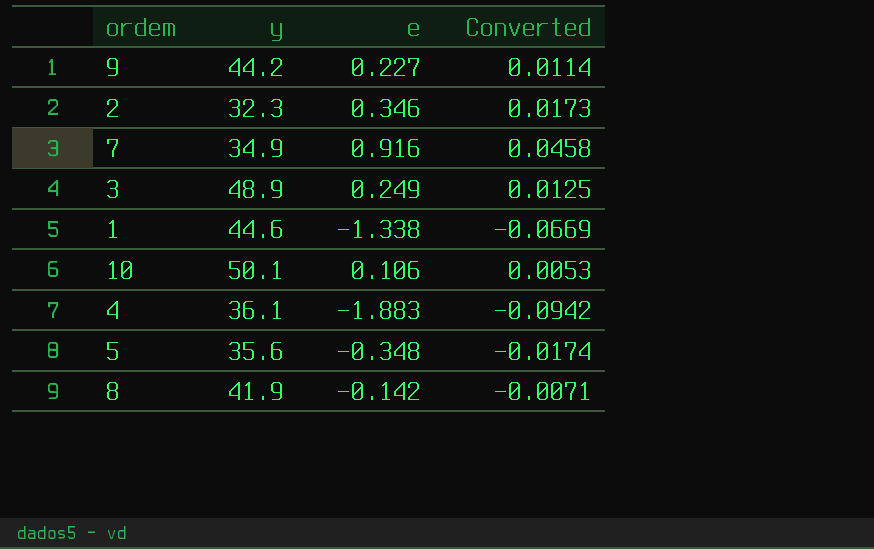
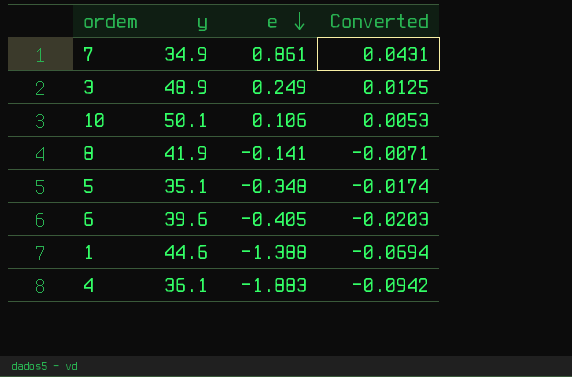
row order: none -> e descending
row 9: 44.2 | 0.227 | 0.0114 -> none
row 2: 32.3 | 0.346 | 0.0173 -> none
7 | e: 0.916 -> 0.861
7 | Converted: 0.0458 -> 0.0431
8 | e: -0.142 -> -0.141
5 | y: 35.6 -> 35.1
row 6: none -> 39.6 | -0.405 | -0.0203
1 | e: -1.338 -> -1.388
1 | Converted: -0.0669 -> -0.0694

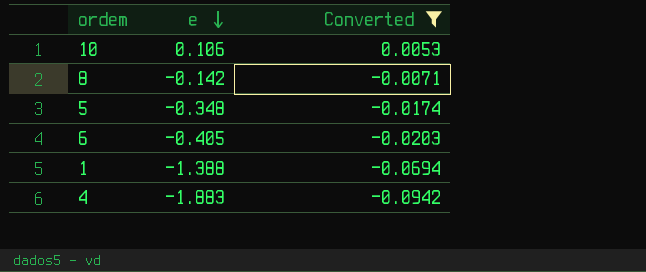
filter: none -> Converted <= 0.0053
column y | position: 2 -> none
8 | e: -0.141 -> -0.142

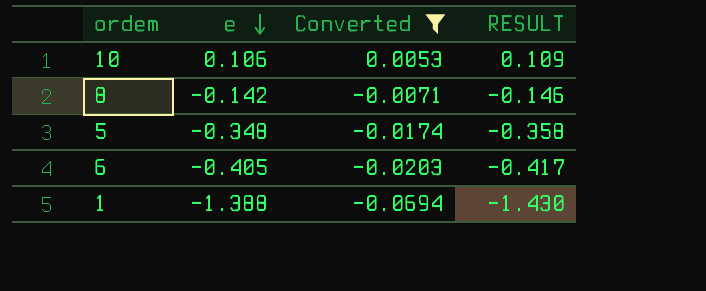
column RESULT | formula: none -> [e] * 1.03
row 4: -1.883 | -0.0942 -> none

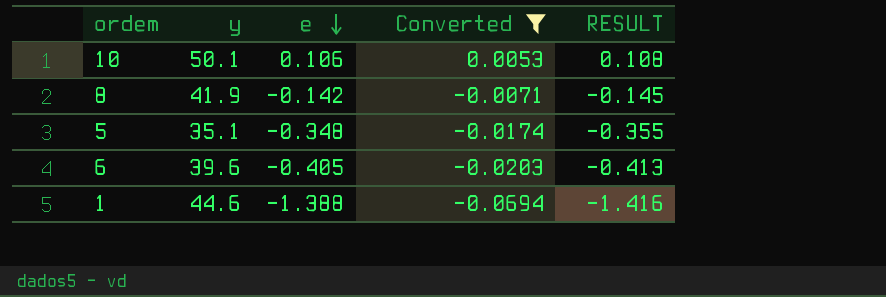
column y | position: none -> 2
column RESULT | formula: [e] * 1.03 -> [e] * 1.02

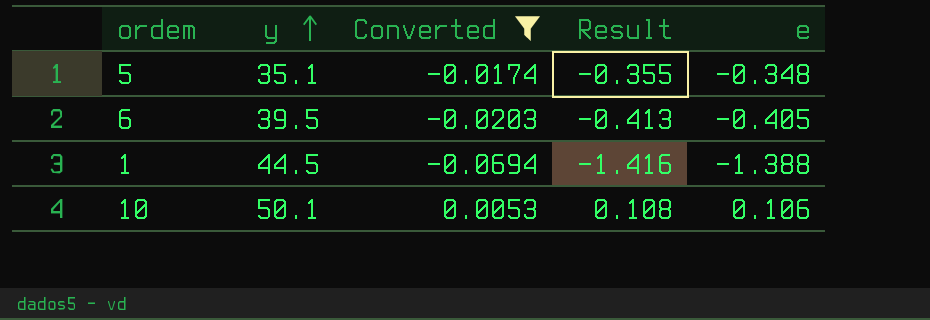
row order: e descending -> y ascending
column name: RESULT -> Result
column e | position: 3 -> 5
row 8: 41.9 | -0.142 | -0.0071 | -0.145 -> none
6 | y: 39.6 -> 39.5
1 | y: 44.6 -> 44.5

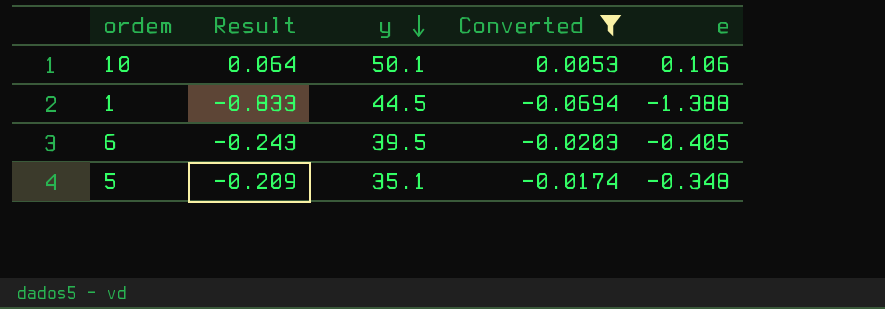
row order: y ascending -> y descending
column Result | formula: [e] * 1.02 -> [e] * 0.6
column Result | position: 4 -> 2

